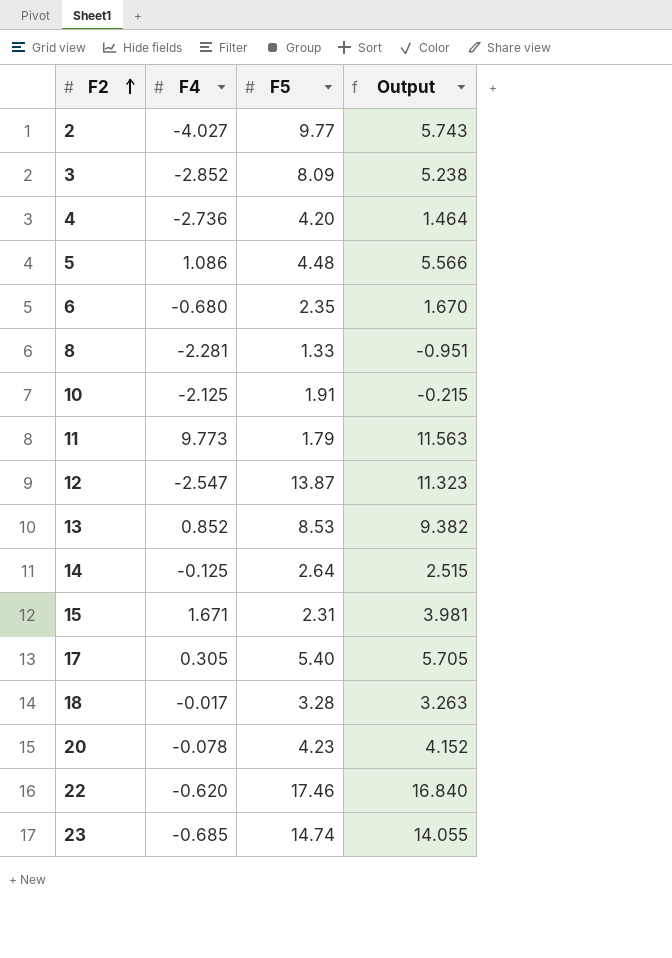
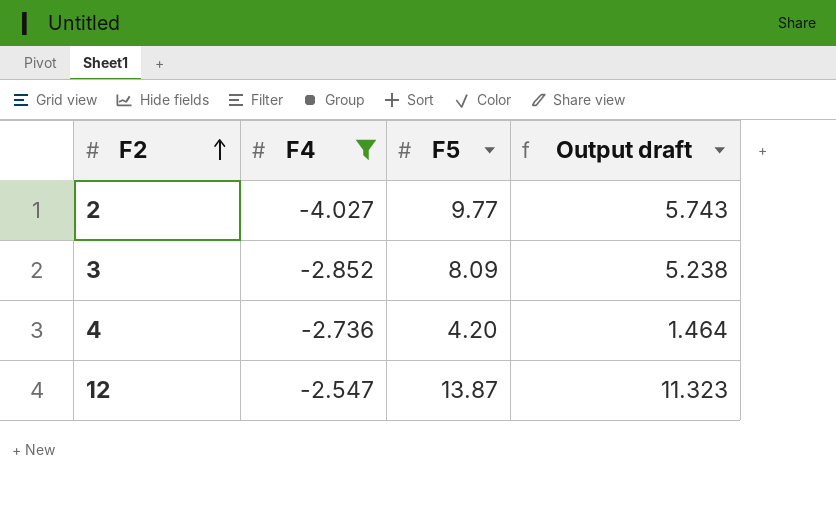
filter: none -> F4 <= -2.547
column name: Output -> Output draft

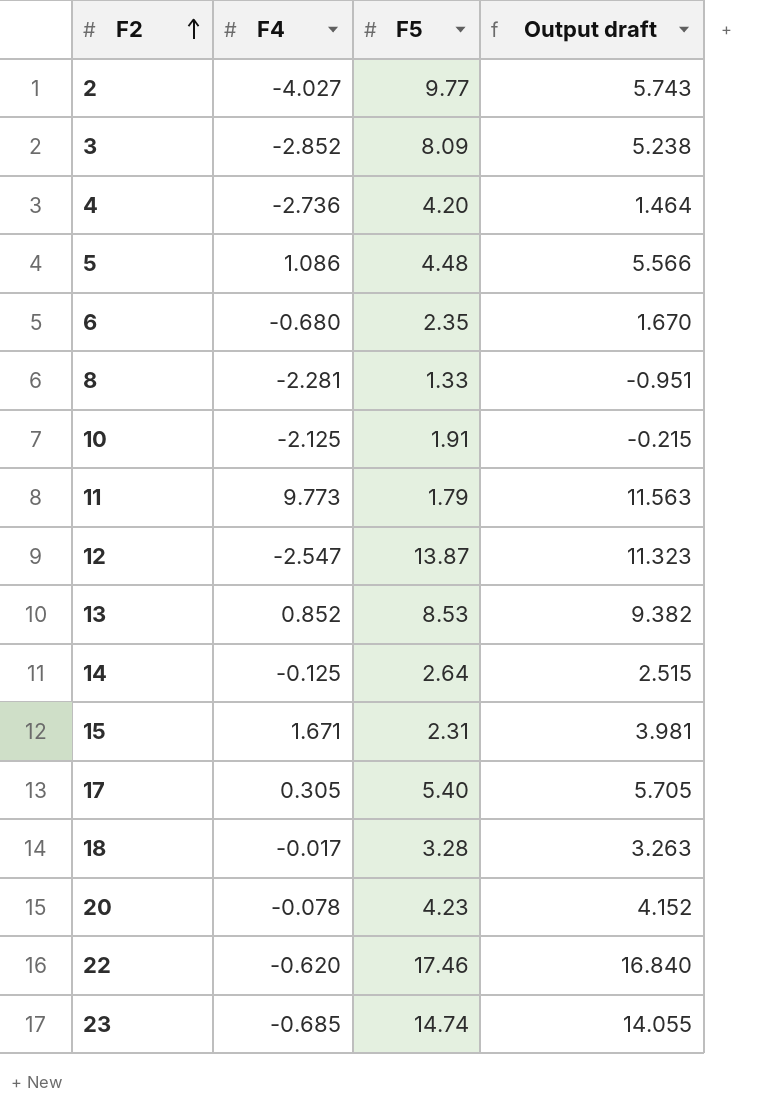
filter: F4 <= -2.547 -> none

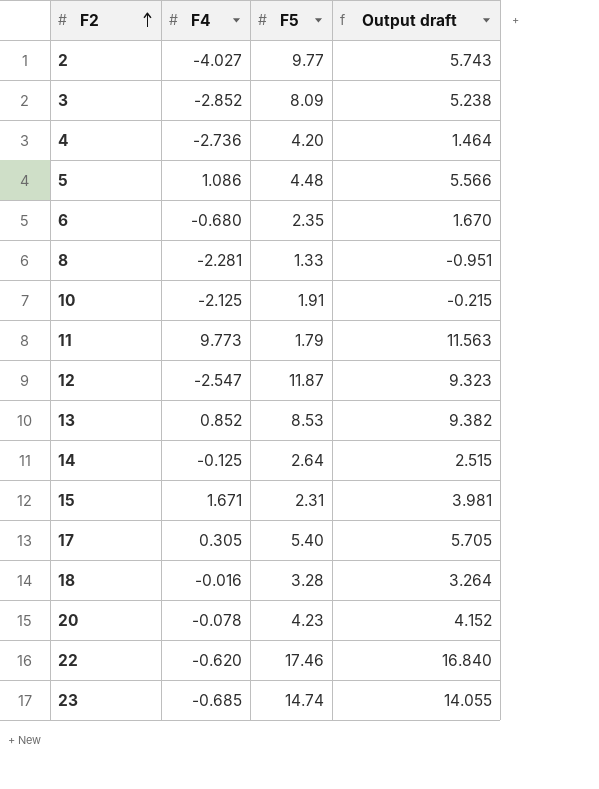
12 | F5: 13.87 -> 11.87
12 | Output draft: 11.323 -> 9.323
18 | F4: -0.017 -> -0.016
18 | Output draft: 3.263 -> 3.264

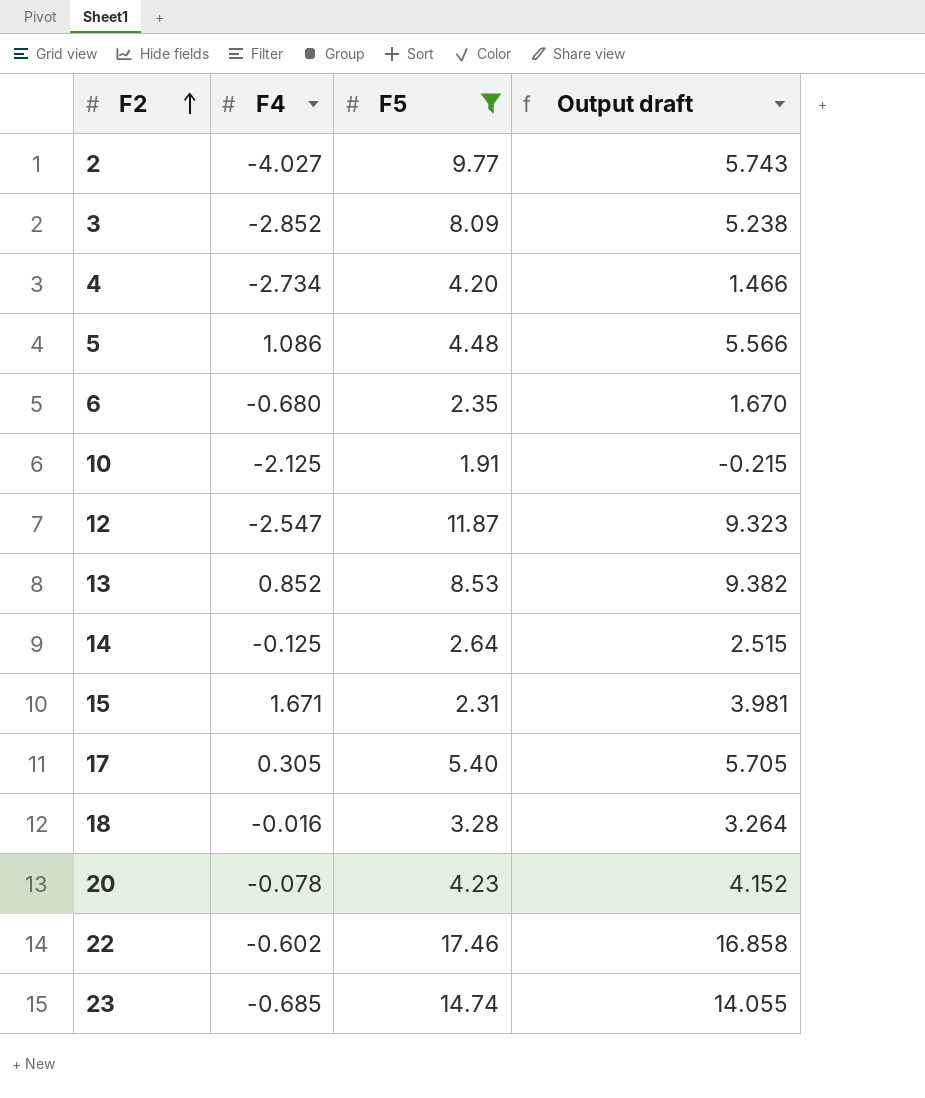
filter: none -> F5 >= 1.91
4 | F4: -2.736 -> -2.734
4 | Output draft: 1.464 -> 1.466
22 | F4: -0.620 -> -0.602
22 | Output draft: 16.840 -> 16.858

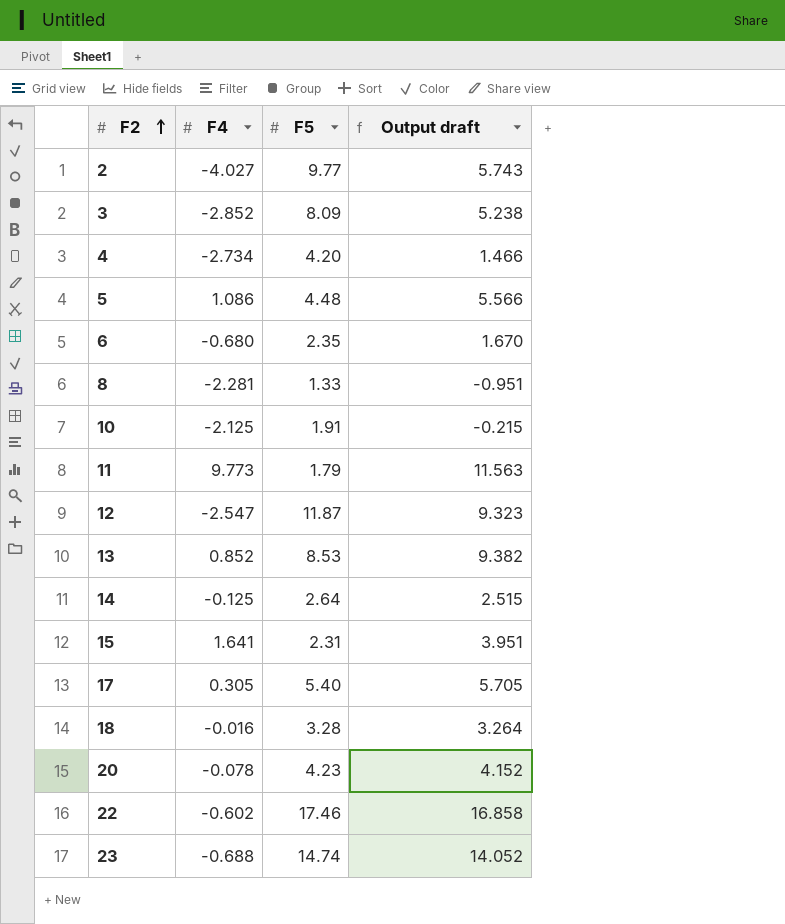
filter: F5 >= 1.91 -> none
15 | F4: 1.671 -> 1.641
15 | Output draft: 3.981 -> 3.951
23 | F4: -0.685 -> -0.688
23 | Output draft: 14.055 -> 14.052

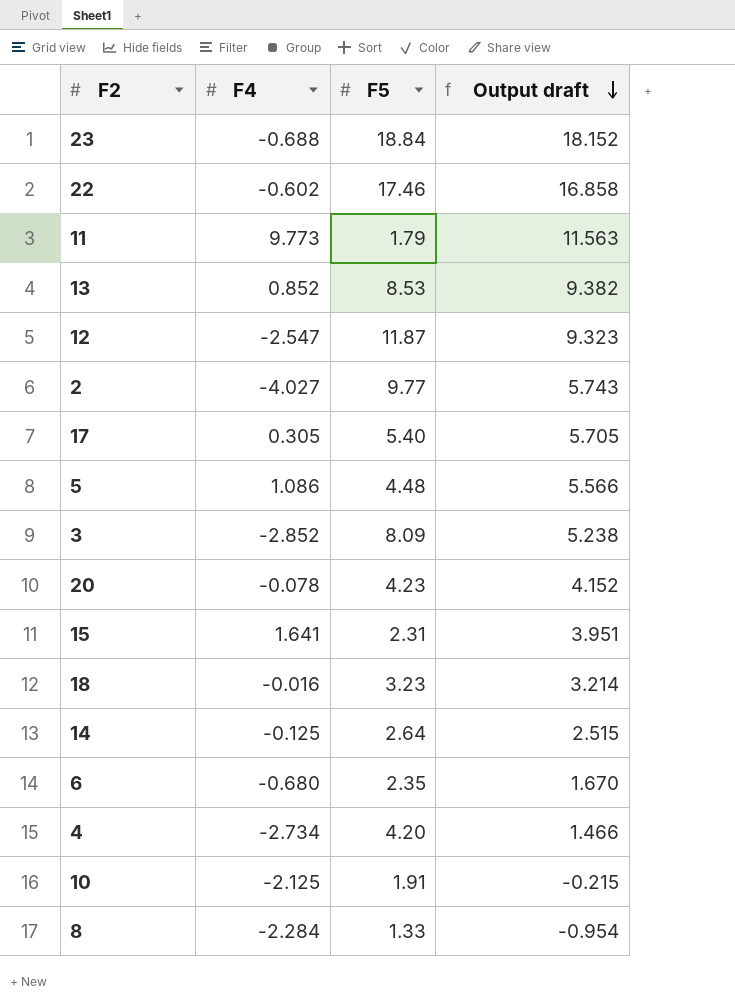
row order: F2 ascending -> Output draft descending
23 | F5: 14.74 -> 18.84
23 | Output draft: 14.052 -> 18.152
18 | F5: 3.28 -> 3.23
18 | Output draft: 3.264 -> 3.214
8 | F4: -2.281 -> -2.284
8 | Output draft: -0.951 -> -0.954

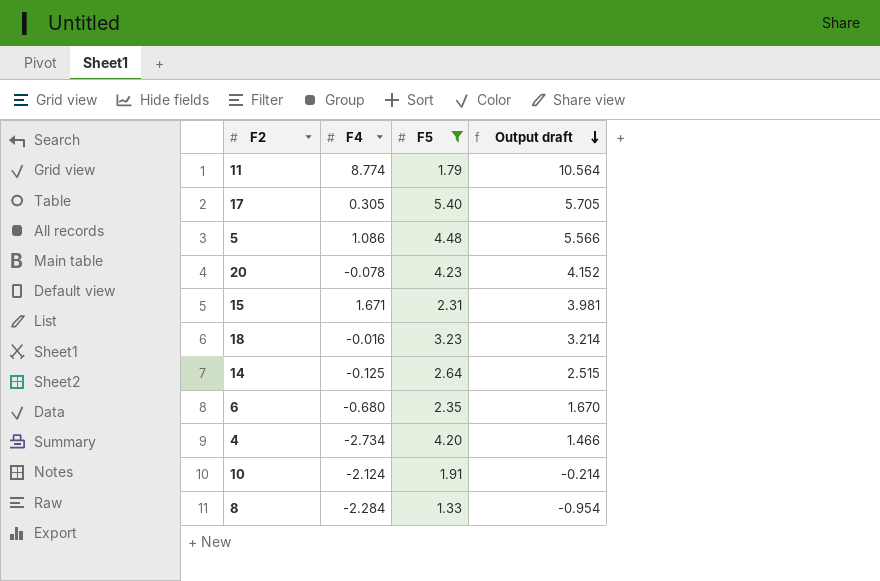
filter: none -> F5 <= 5.40
11 | F4: 9.773 -> 8.774
11 | Output draft: 11.563 -> 10.564
15 | F4: 1.641 -> 1.671
15 | Output draft: 3.951 -> 3.981
10 | F4: -2.125 -> -2.124
10 | Output draft: -0.215 -> -0.214

